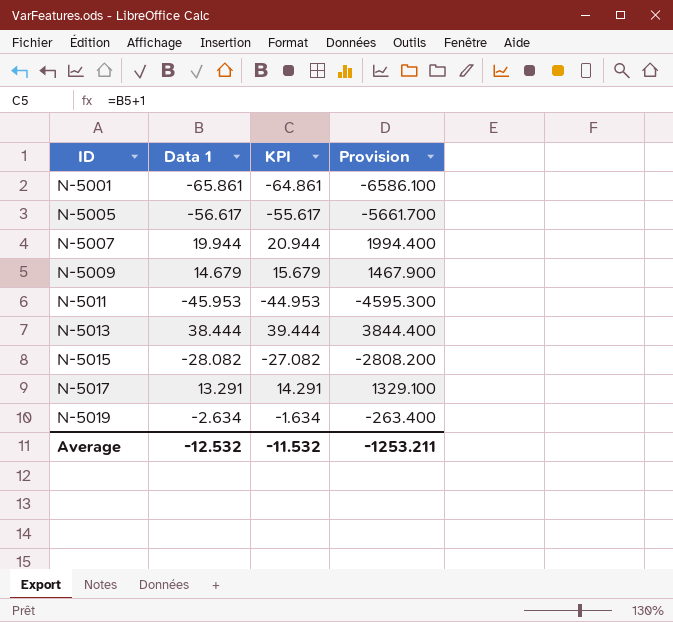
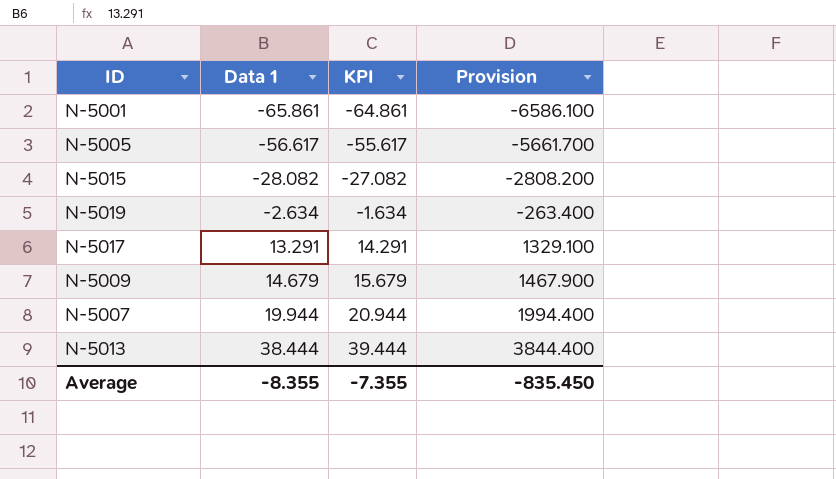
row order: ID ascending -> Data 1 ascending
row N-5011: -45.953 | -44.953 | -4595.300 -> none
Average | Data 1: -12.532 -> -8.355
Average | KPI: -11.532 -> -7.355
Average | Provision: -1253.211 -> -835.450

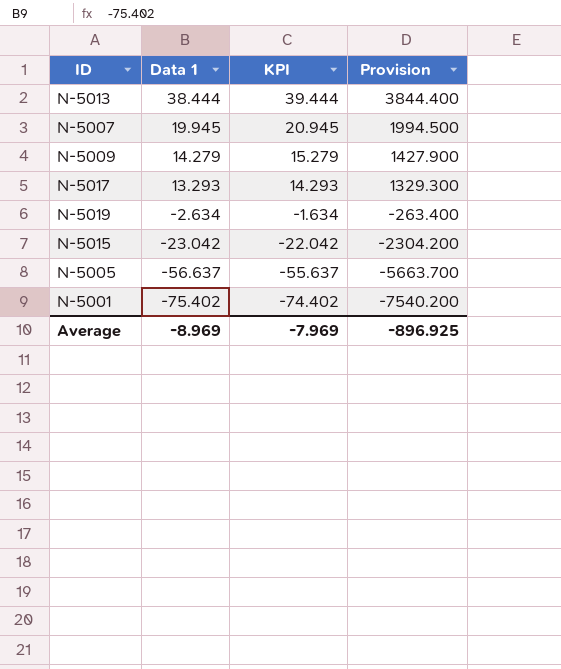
row order: Data 1 ascending -> Data 1 descending
N-5007 | Data 1: 19.944 -> 19.945
N-5007 | KPI: 20.944 -> 20.945
N-5007 | Provision: 1994.400 -> 1994.500
N-5009 | Data 1: 14.679 -> 14.279
N-5009 | KPI: 15.679 -> 15.279
N-5009 | Provision: 1467.900 -> 1427.900
N-5017 | Data 1: 13.291 -> 13.293
N-5017 | KPI: 14.291 -> 14.293
N-5017 | Provision: 1329.100 -> 1329.300
N-5015 | Data 1: -28.082 -> -23.042
N-5015 | KPI: -27.082 -> -22.042
N-5015 | Provision: -2808.200 -> -2304.200
N-5005 | Data 1: -56.617 -> -56.637
N-5005 | KPI: -55.617 -> -55.637
N-5005 | Provision: -5661.700 -> -5663.700
N-5001 | Data 1: -65.861 -> -75.402
N-5001 | KPI: -64.861 -> -74.402
N-5001 | Provision: -6586.100 -> -7540.200
Average | Data 1: -8.355 -> -8.969
Average | KPI: -7.355 -> -7.969
Average | Provision: -835.450 -> -896.925

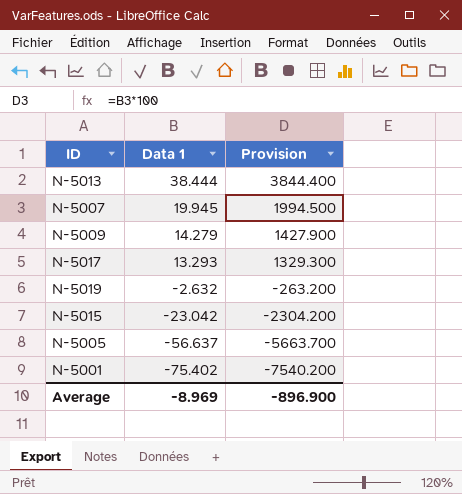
column KPI | formula: [Data 1] + 1 -> none
N-5019 | Data 1: -2.634 -> -2.632
N-5019 | Provision: -263.400 -> -263.200
Average | Provision: -896.925 -> -896.900

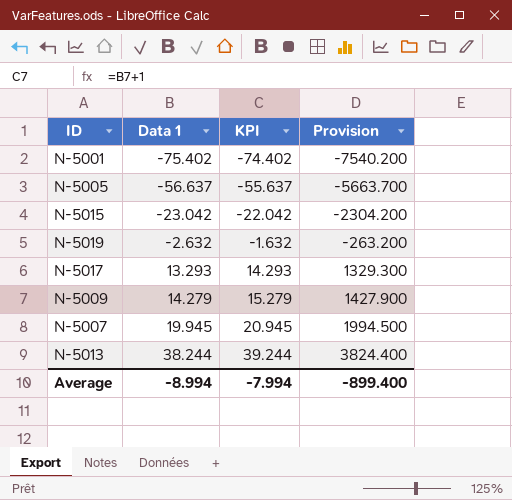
row order: Data 1 descending -> Data 1 ascending
column KPI | formula: none -> [Data 1] + 1
N-5013 | Data 1: 38.444 -> 38.244
N-5013 | Provision: 3844.400 -> 3824.400
Average | Data 1: -8.969 -> -8.994
Average | Provision: -896.900 -> -899.400

